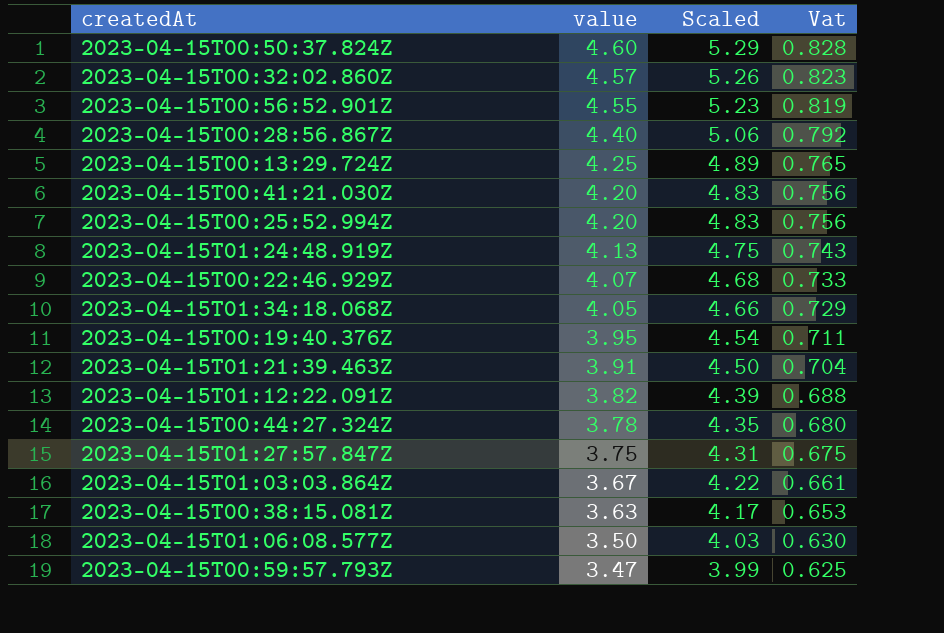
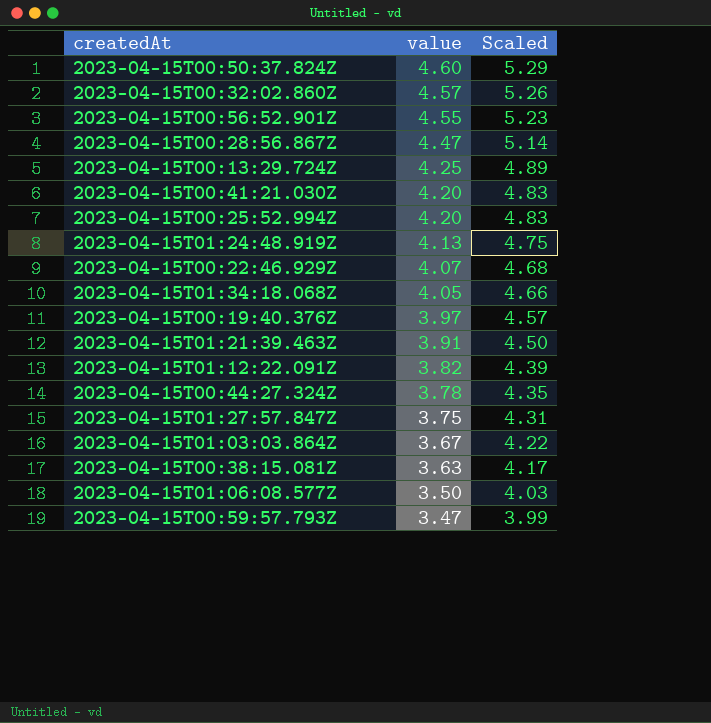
column Vat | formula: [value] * 0.18 -> none
2023-04-15T00:28:56.867Z | value: 4.40 -> 4.47
2023-04-15T00:28:56.867Z | Scaled: 5.06 -> 5.14
2023-04-15T00:19:40.376Z | value: 3.95 -> 3.97
2023-04-15T00:19:40.376Z | Scaled: 4.54 -> 4.57

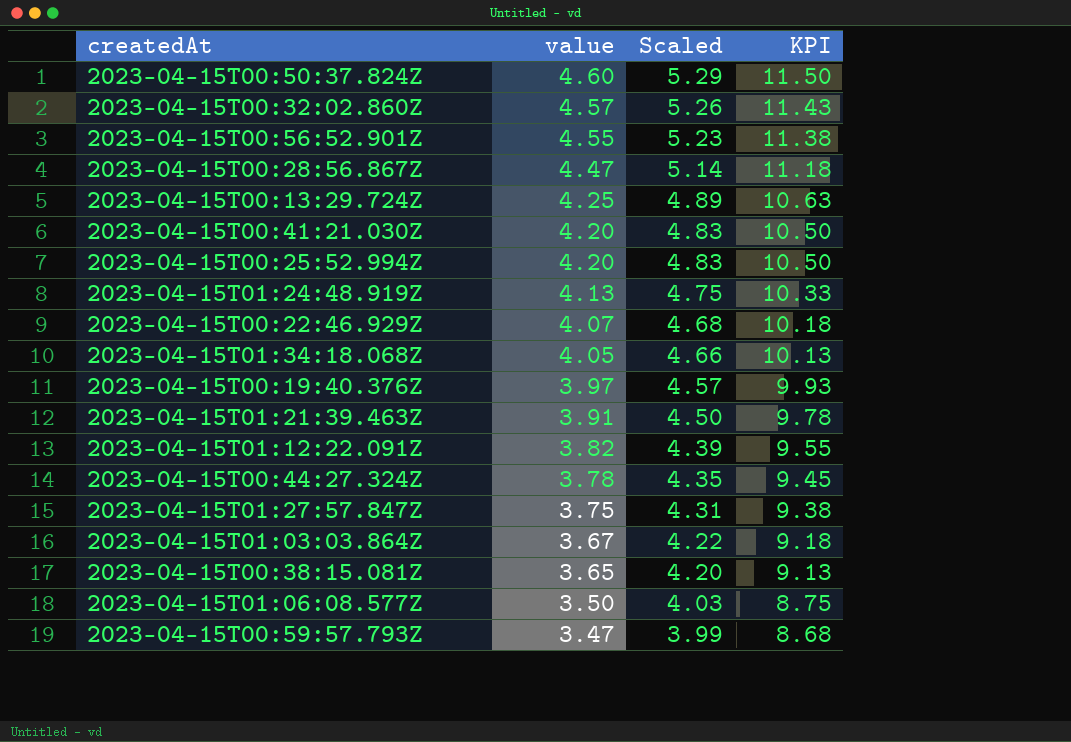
column KPI | formula: none -> [value] * 2.5
2023-04-15T00:38:15.081Z | value: 3.63 -> 3.65
2023-04-15T00:38:15.081Z | Scaled: 4.17 -> 4.20

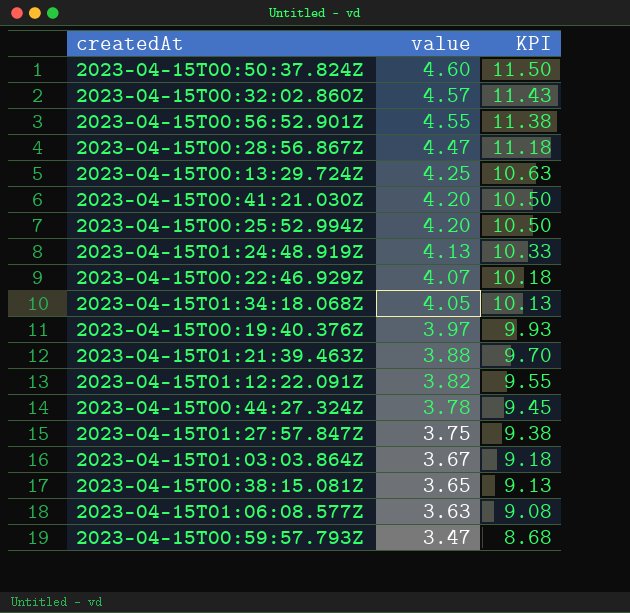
column Scaled | formula: [value] * 1.15 -> none
2023-04-15T01:21:39.463Z | value: 3.91 -> 3.88
2023-04-15T01:21:39.463Z | KPI: 9.78 -> 9.70
2023-04-15T01:06:08.577Z | value: 3.50 -> 3.63
2023-04-15T01:06:08.577Z | KPI: 8.75 -> 9.08

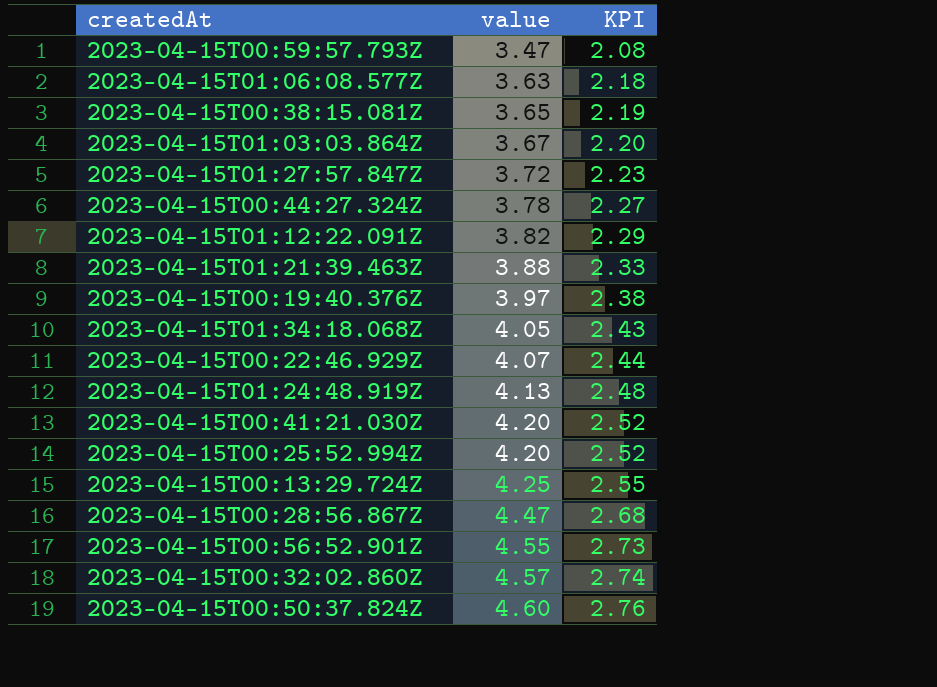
row order: value descending -> value ascending
column KPI | formula: [value] * 2.5 -> [value] * 0.6
2023-04-15T01:27:57.847Z | value: 3.75 -> 3.72

